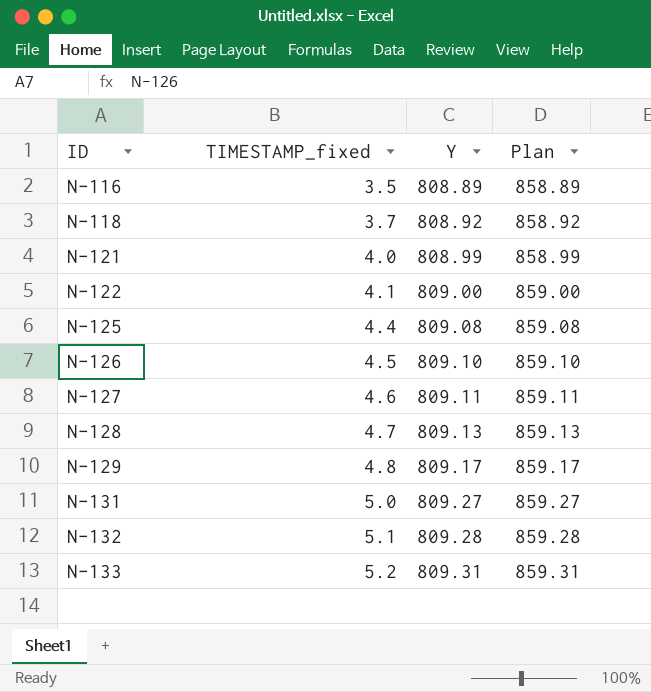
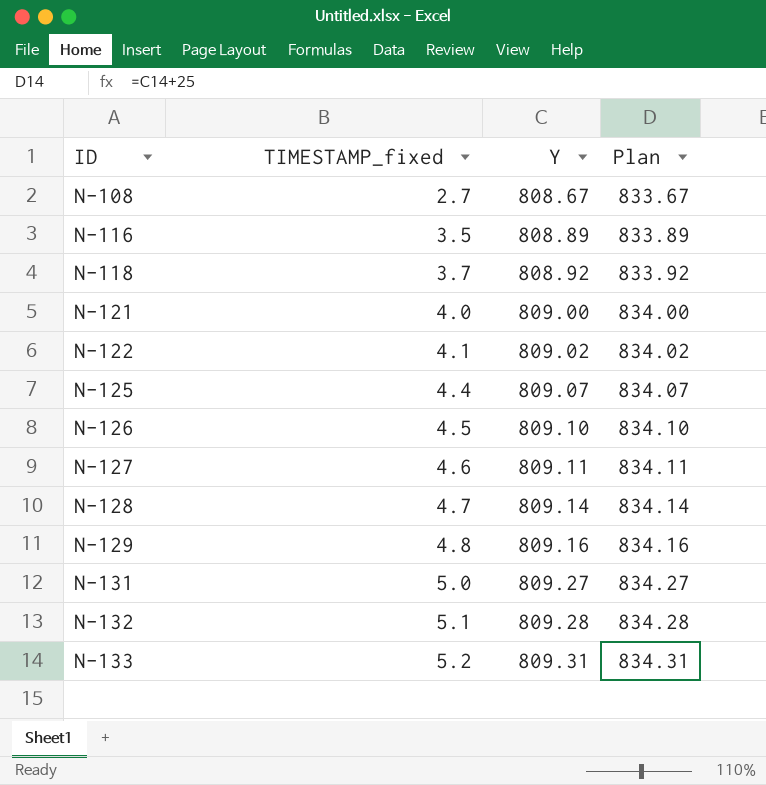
column Plan | formula: [Y] + 50 -> [Y] + 25
row N-108: none -> 2.7 | 808.67 | 833.67
N-121 | Y: 808.99 -> 809.00
N-122 | Y: 809.00 -> 809.02
N-125 | Y: 809.08 -> 809.07
N-128 | Y: 809.13 -> 809.14
N-129 | Y: 809.17 -> 809.16

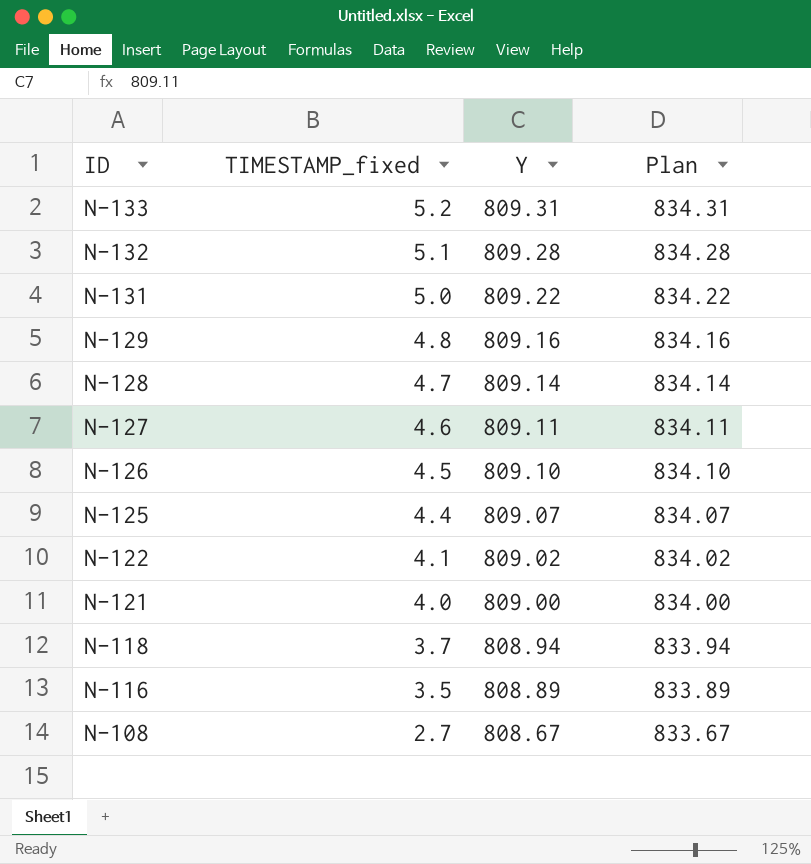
row order: ID ascending -> ID descending
N-131 | Y: 809.27 -> 809.22
N-131 | Plan: 834.27 -> 834.22
N-118 | Y: 808.92 -> 808.94
N-118 | Plan: 833.92 -> 833.94

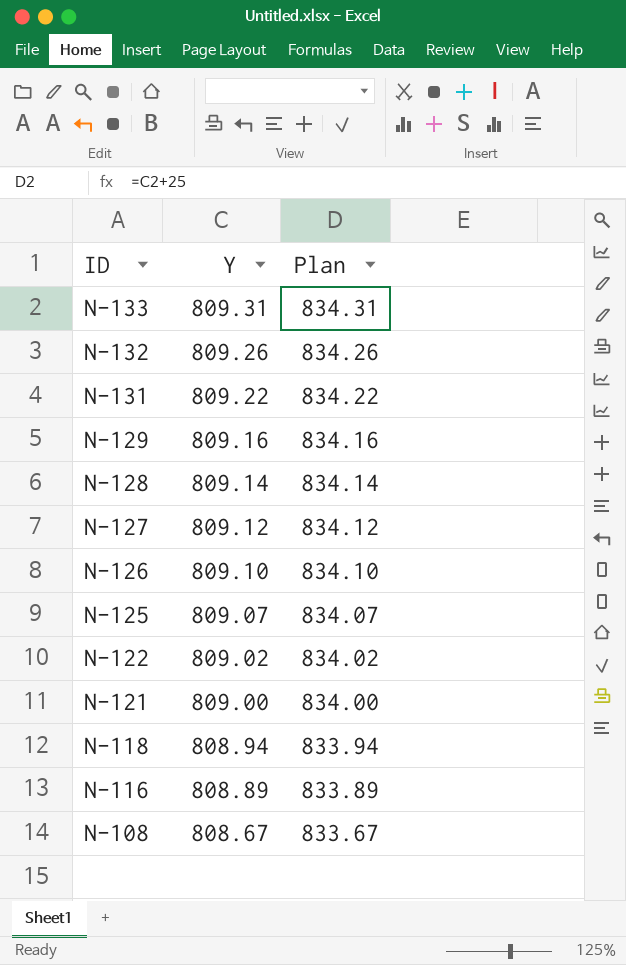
column TIMESTAMP_fixed | position: 2 -> none
N-132 | Y: 809.28 -> 809.26
N-132 | Plan: 834.28 -> 834.26
N-127 | Y: 809.11 -> 809.12
N-127 | Plan: 834.11 -> 834.12

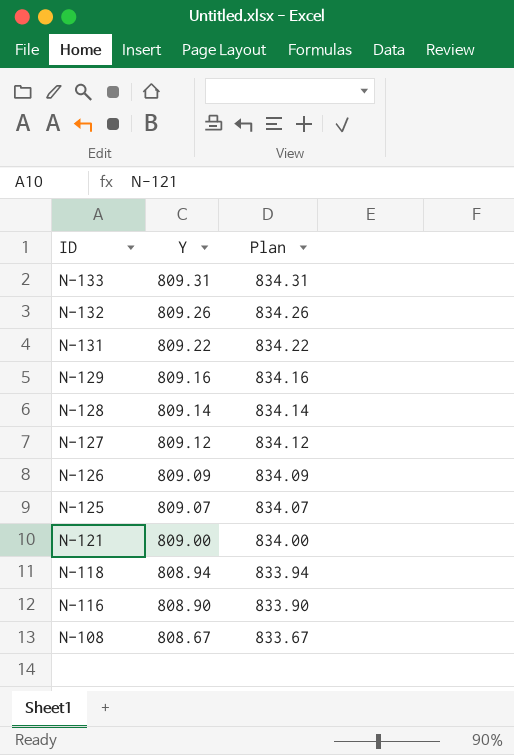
row N-122: 809.02 | 834.02 -> none
N-126 | Y: 809.10 -> 809.09
N-126 | Plan: 834.10 -> 834.09
N-116 | Y: 808.89 -> 808.90
N-116 | Plan: 833.89 -> 833.90

